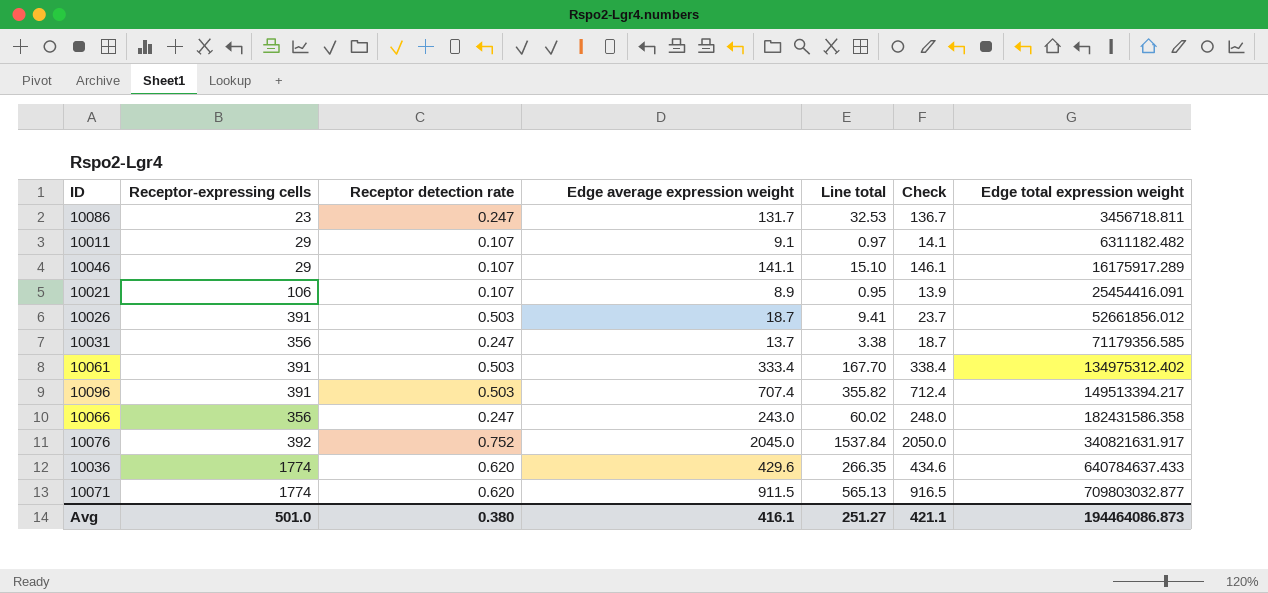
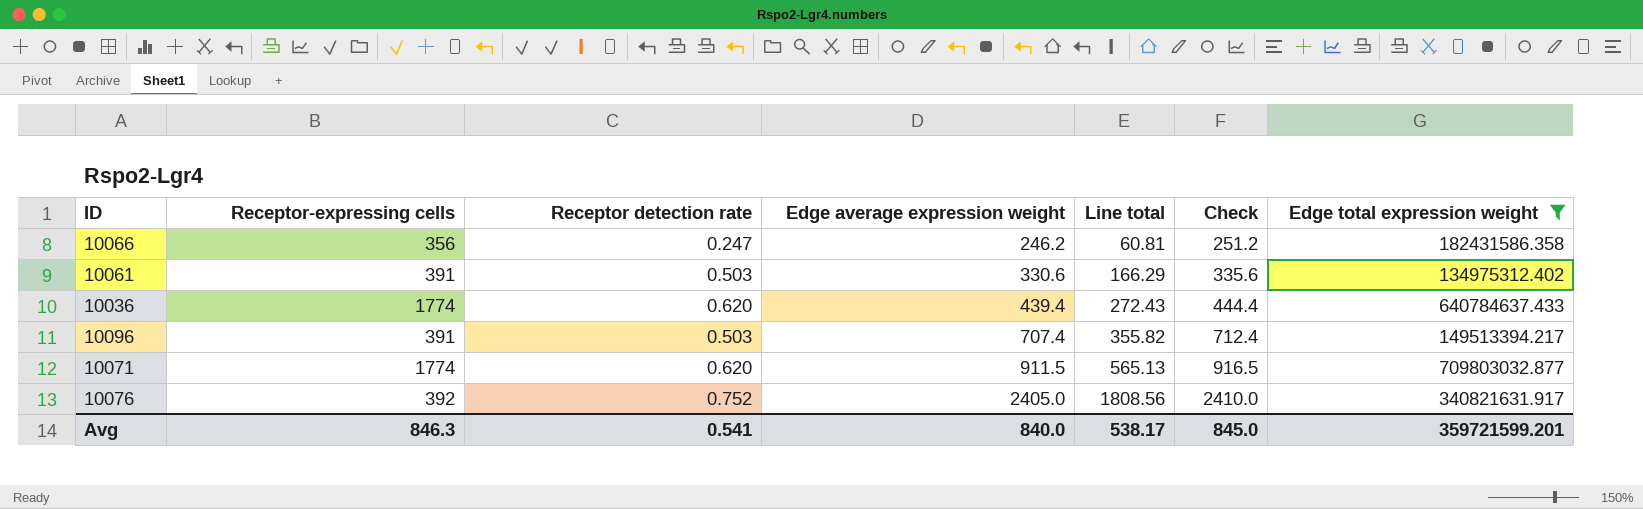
filter: none -> Edge total expression weight >= 134975312.402
row order: Edge total expression weight ascending -> Edge average expression weight ascending
10066 | Edge average expression weight: 243.0 -> 246.2
10066 | Line total: 60.02 -> 60.81
10066 | Check: 248.0 -> 251.2
10061 | Edge average expression weight: 333.4 -> 330.6
10061 | Line total: 167.70 -> 166.29
10061 | Check: 338.4 -> 335.6
10036 | Edge average expression weight: 429.6 -> 439.4
10036 | Line total: 266.35 -> 272.43
10036 | Check: 434.6 -> 444.4
10076 | Edge average expression weight: 2045.0 -> 2405.0
10076 | Line total: 1537.84 -> 1808.56
10076 | Check: 2050.0 -> 2410.0
Avg | Receptor-expressing cells: 501.0 -> 846.3
Avg | Receptor detection rate: 0.380 -> 0.541
Avg | Edge average expression weight: 416.1 -> 840.0
Avg | Line total: 251.27 -> 538.17
Avg | Check: 421.1 -> 845.0
Avg | Edge total expression weight: 194464086.873 -> 359721599.201

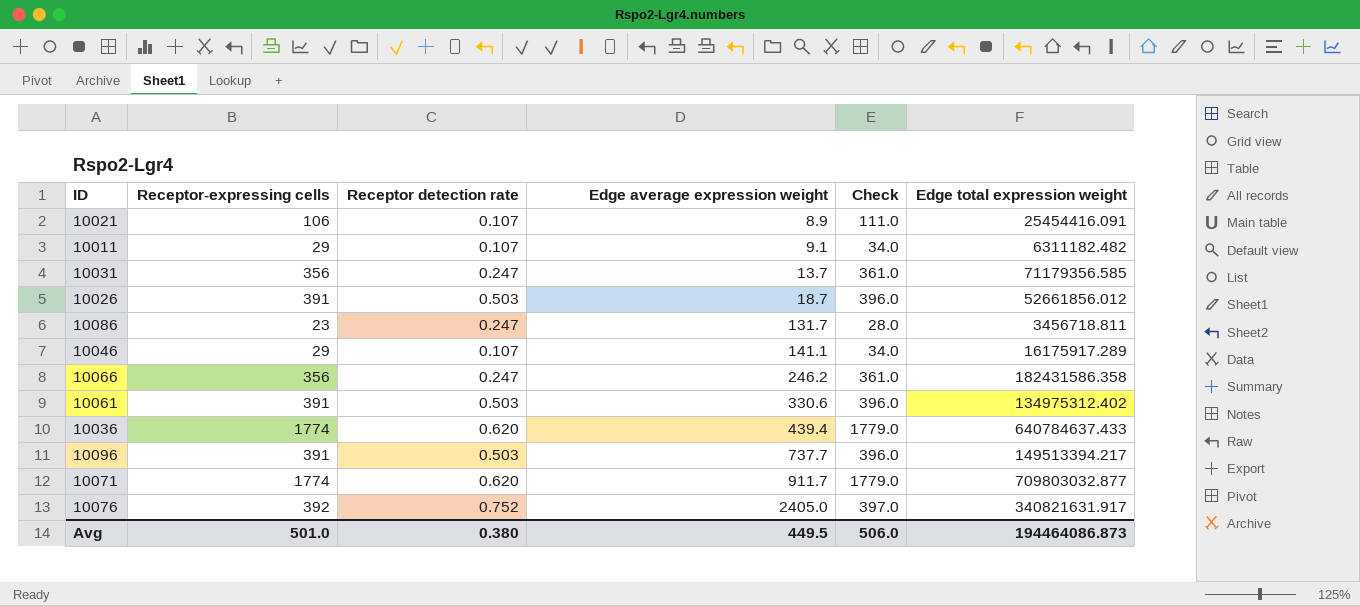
filter: Edge total expression weight >= 134975312.402 -> none
column Line total | formula: [Receptor detection rate] * [Edge average expression weight] -> none
column Check | formula: [Edge average expression weight] + 5 -> [Receptor-expressing cells] + 5
10096 | Edge average expression weight: 707.4 -> 737.7
10071 | Edge average expression weight: 911.5 -> 911.7
Avg | Receptor-expressing cells: 846.3 -> 501.0
Avg | Receptor detection rate: 0.541 -> 0.380
Avg | Edge average expression weight: 840.0 -> 449.5
Avg | Check: 845.0 -> 506.0
Avg | Edge total expression weight: 359721599.201 -> 194464086.873

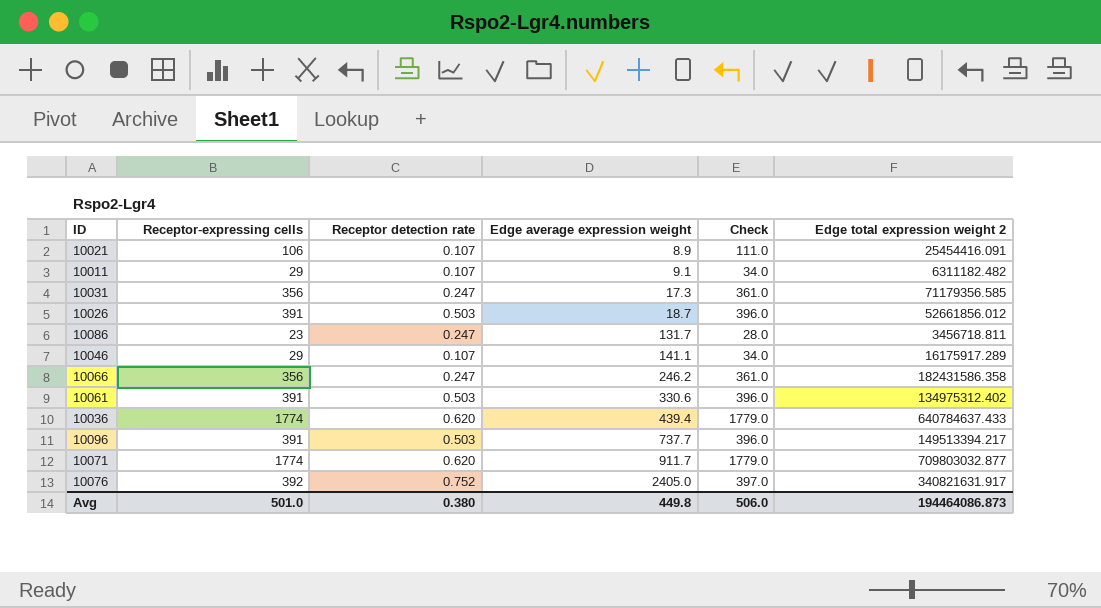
column name: Edge total expression weight -> Edge total expression weight 2
10031 | Edge average expression weight: 13.7 -> 17.3
Avg | Edge average expression weight: 449.5 -> 449.8

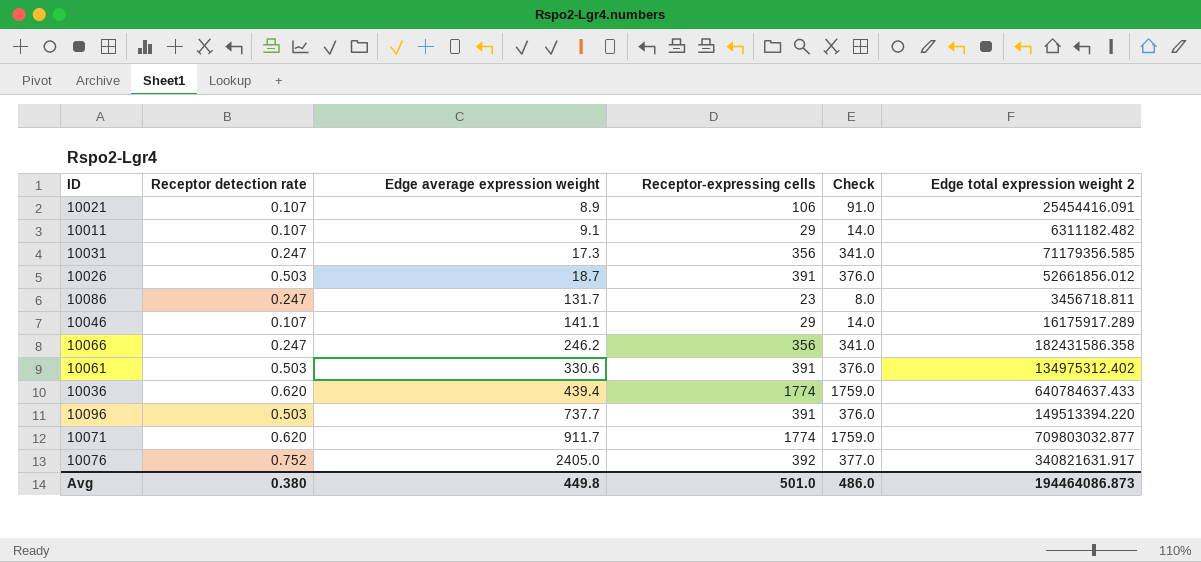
column Receptor-expressing cells | position: 2 -> 4
column Check | formula: [Receptor-expressing cells] + 5 -> [Receptor-expressing cells] - 15
10096 | Edge total expression weight 2: 149513394.217 -> 149513394.220
Avg | Check: 506.0 -> 486.0

